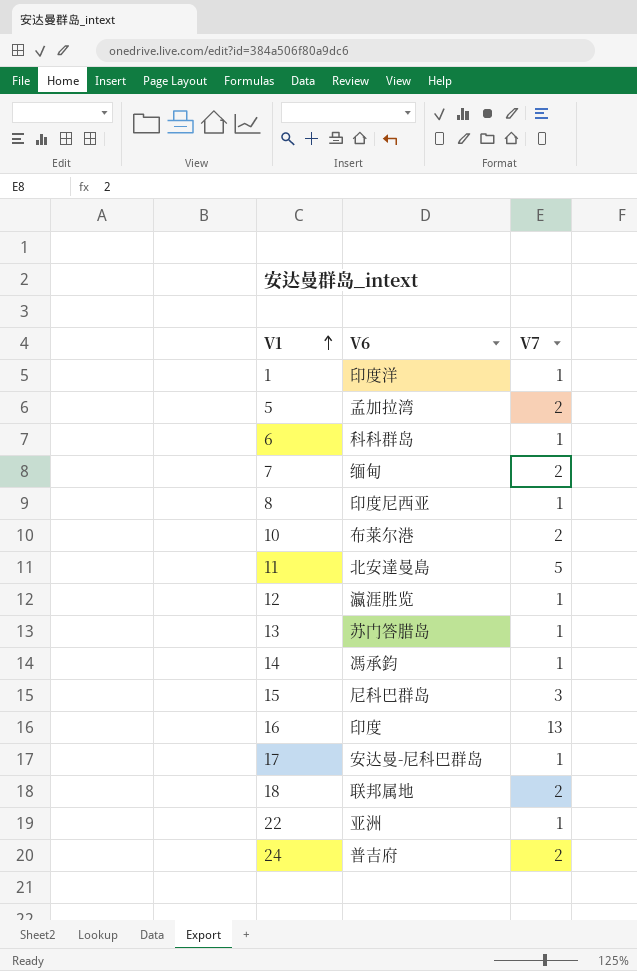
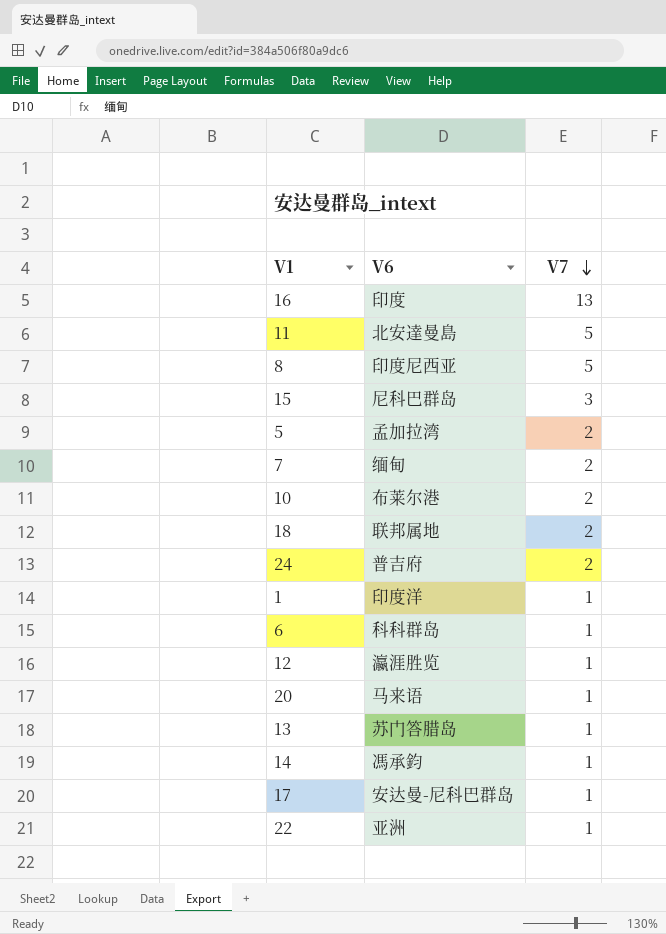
row order: V1 ascending -> V7 descending
8 | V7: 1 -> 5
row 20: none -> 马来语 | 1

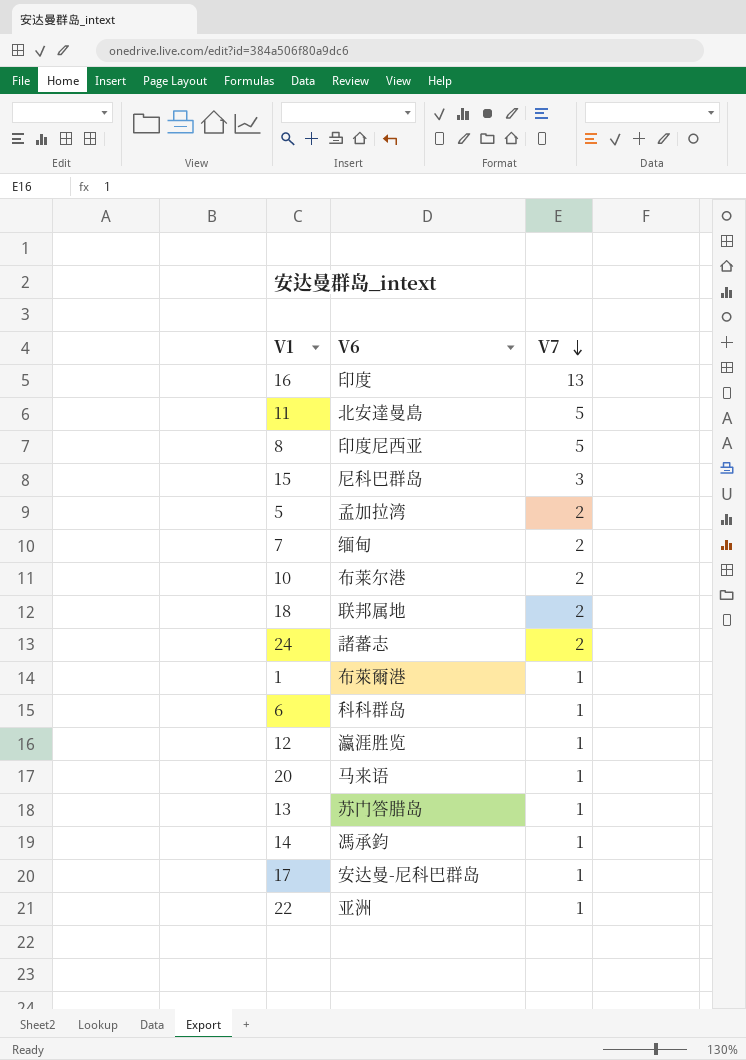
24 | V6: 普吉府 -> 諸蕃志
1 | V6: 印度洋 -> 布萊爾港

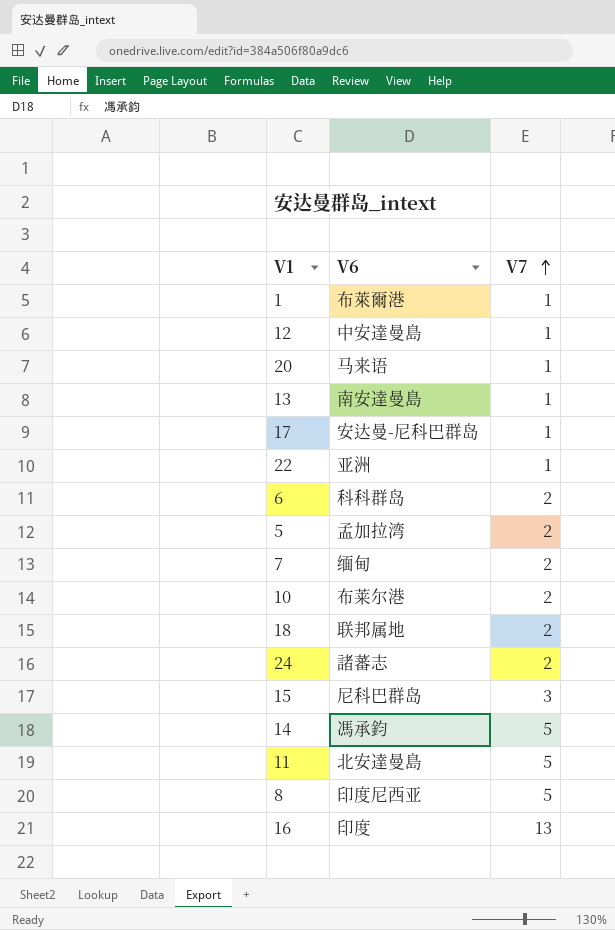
row order: V7 descending -> V7 ascending
12 | V6: 瀛涯胜览 -> 中安達曼島
13 | V6: 苏门答腊岛 -> 南安達曼島
6 | V7: 1 -> 2
14 | V7: 1 -> 5

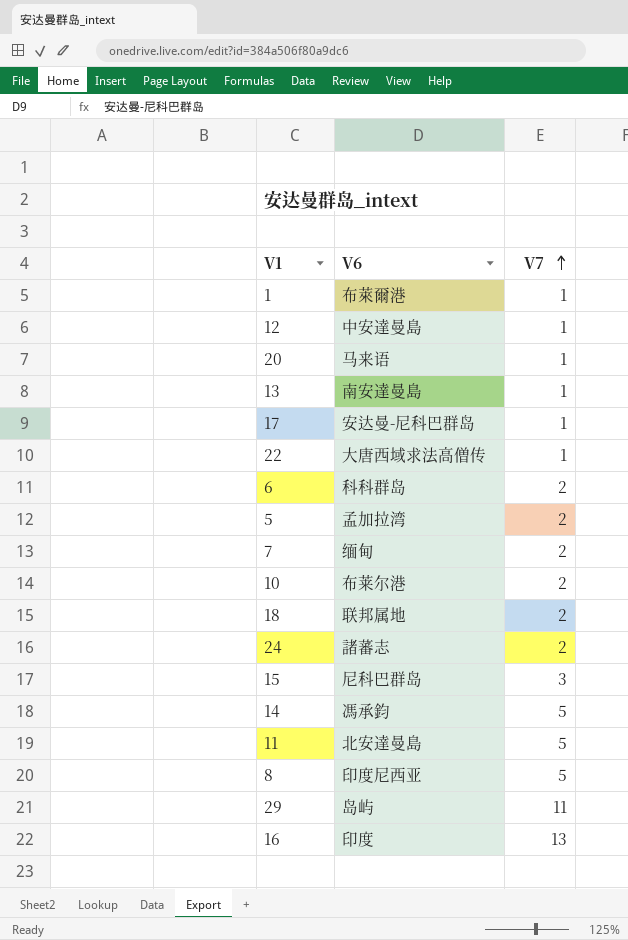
22 | V6: 亚洲 -> 大唐西域求法高僧传
row 29: none -> 岛屿 | 11

